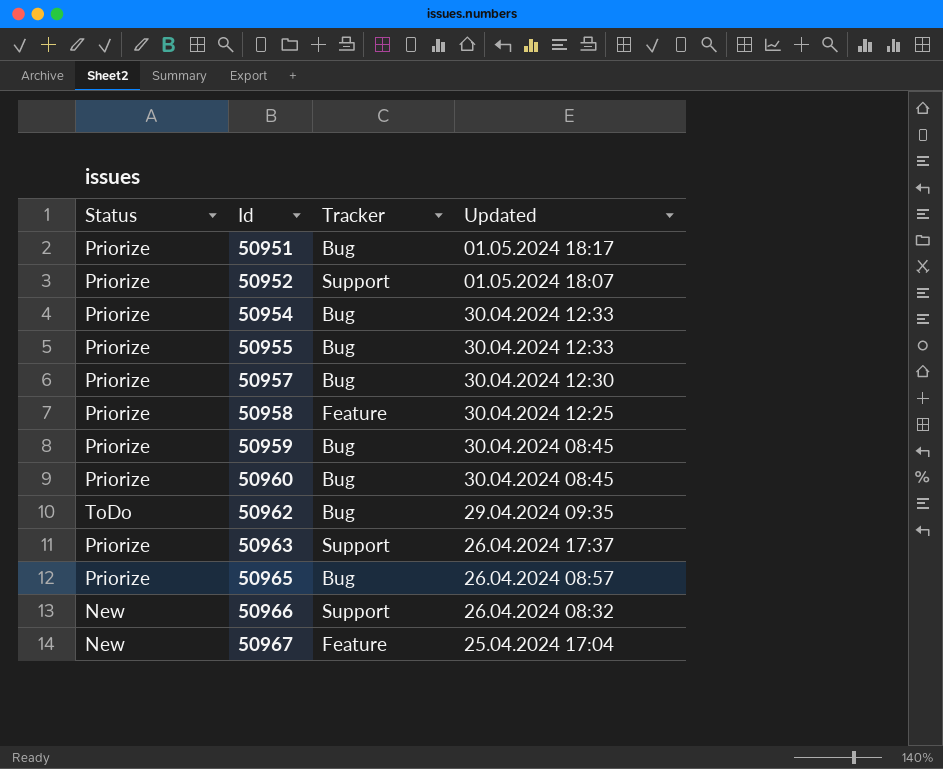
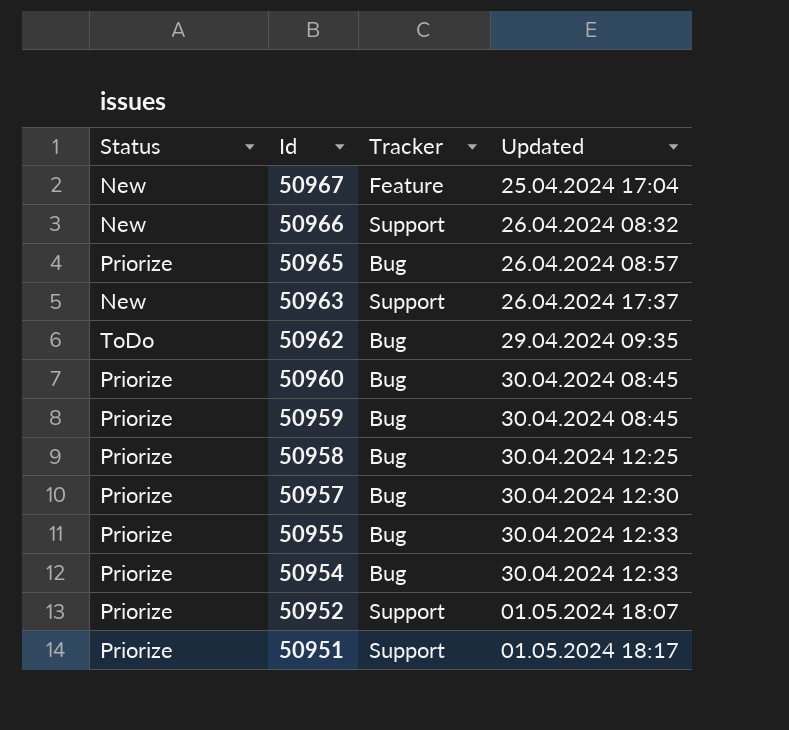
row order: Id ascending -> Id descending
50963 | Status: Priorize -> New
50958 | Tracker: Feature -> Bug
50951 | Tracker: Bug -> Support

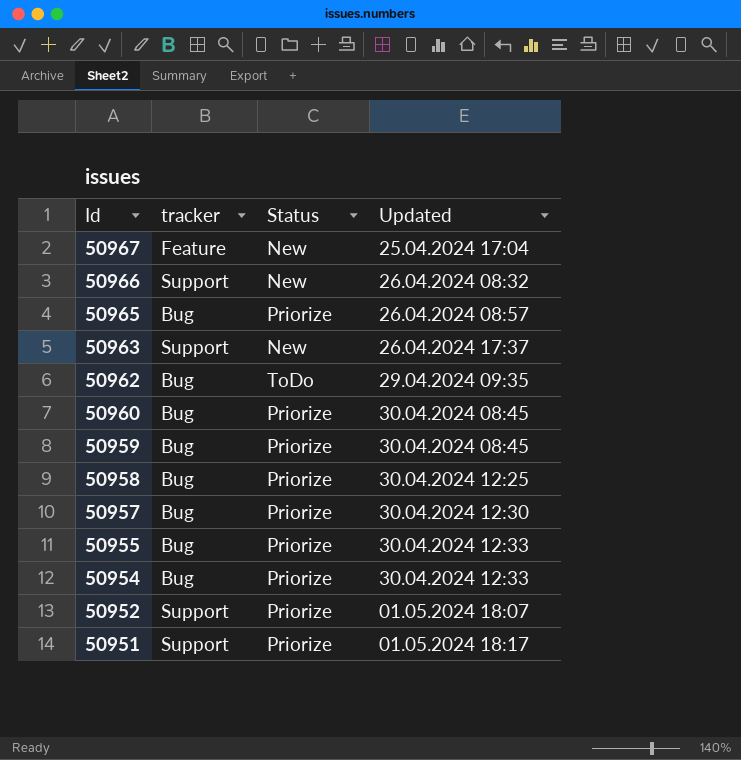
column name: Tracker -> tracker
column Status | position: 1 -> 3

